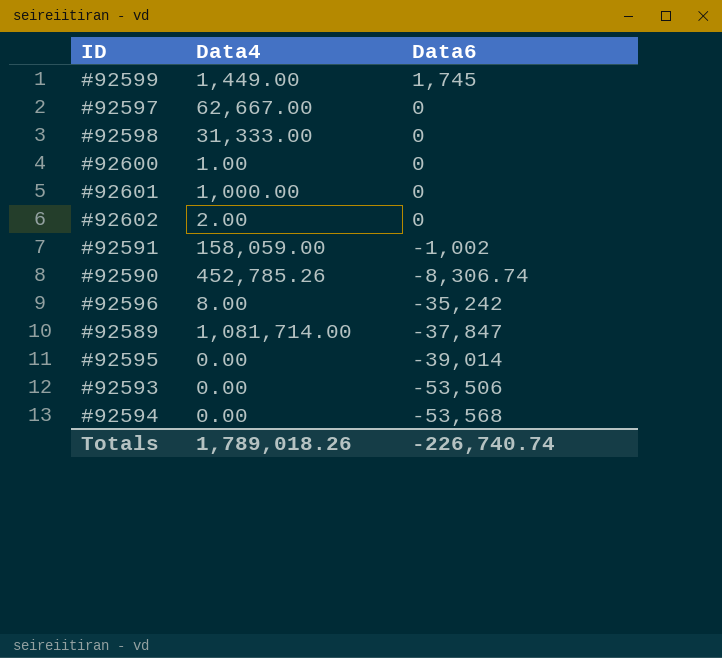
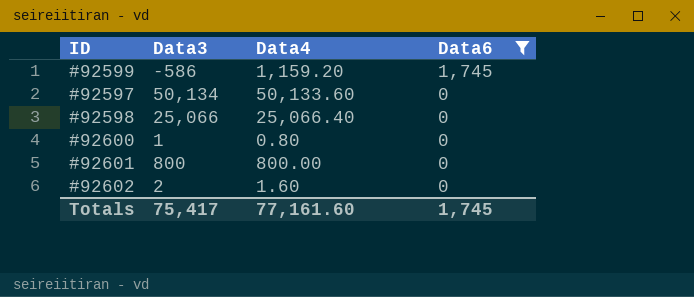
filter: none -> Data6 >= 0
column Data3 | formula: none -> [Data4] - [Data6]
#92599 | Data4: 1,449.00 -> 1,159.20
#92597 | Data4: 62,667.00 -> 50,133.60
#92598 | Data4: 31,333.00 -> 25,066.40
#92600 | Data4: 1.00 -> 0.80
#92601 | Data4: 1,000.00 -> 800.00
#92602 | Data4: 2.00 -> 1.60
Totals | Data4: 1,789,018.26 -> 77,161.60
Totals | Data6: -226,740.74 -> 1,745

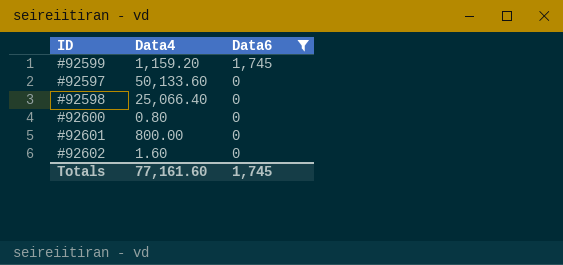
column Data3 | formula: [Data4] - [Data6] -> none

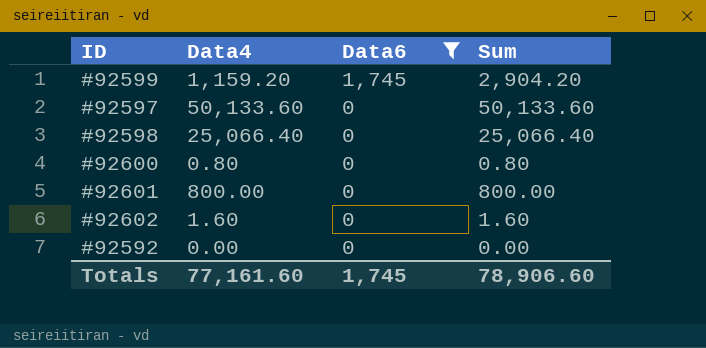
column Sum | formula: none -> [Data4] + [Data6]
row #92592: none -> 0.00 | 0 | 0.00

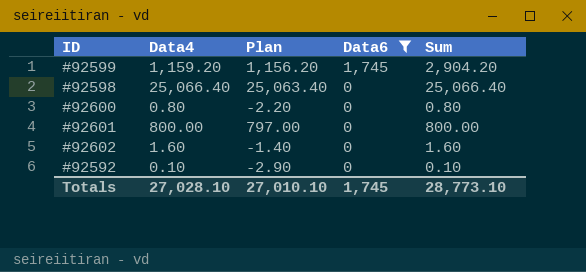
column Plan | formula: none -> [Data4] - 3
row #92597: 50,133.60 | 0 | 50,133.60 -> none
#92592 | Data4: 0.00 -> 0.10
#92592 | Sum: 0.00 -> 0.10
Totals | Data4: 77,161.60 -> 27,028.10
Totals | Sum: 78,906.60 -> 28,773.10

